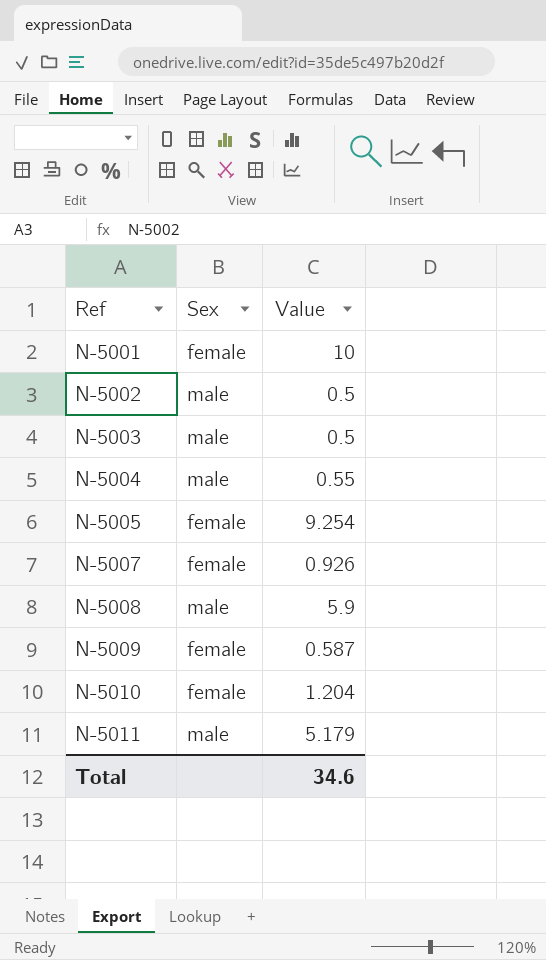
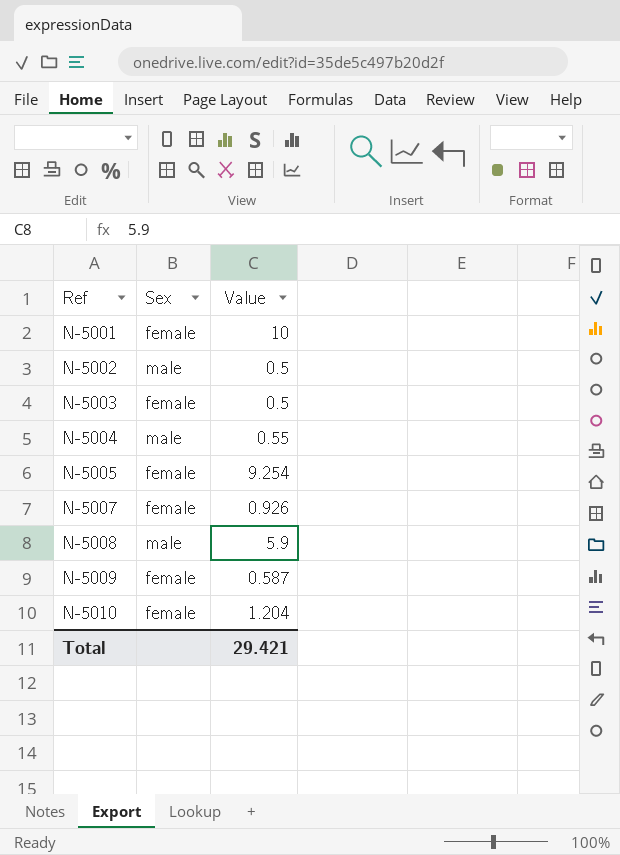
row N-5011: male | 5.179 -> none
N-5003 | Sex: male -> female
Total | Value: 34.6 -> 29.421

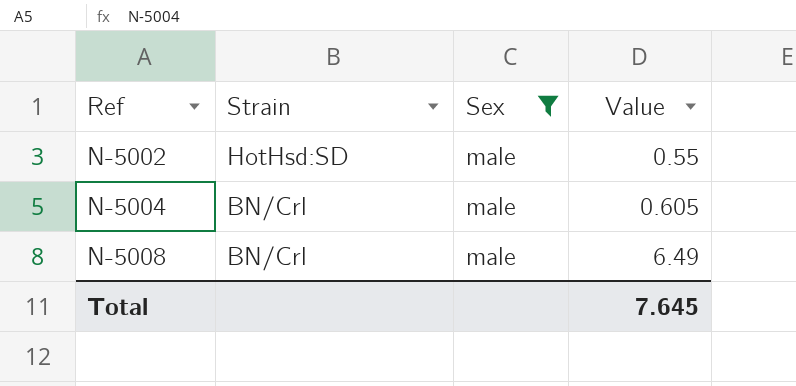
filter: none -> Sex = male
column Strain | position: none -> 2
N-5002 | Value: 0.5 -> 0.55
N-5004 | Value: 0.55 -> 0.605
N-5008 | Value: 5.9 -> 6.49
Total | Value: 29.421 -> 7.645

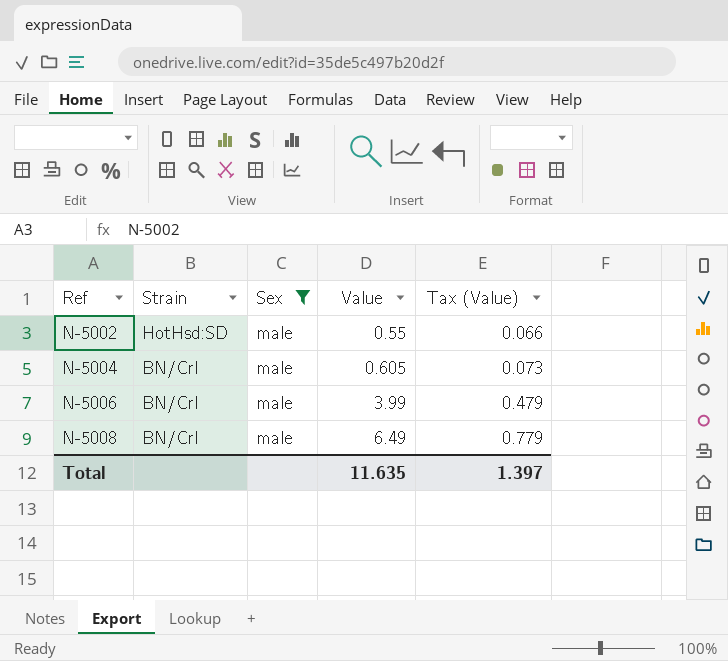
column Tax (Value) | formula: none -> [Value] * 0.12
row N-5006: none -> BN/Crl | male | 3.99 | 0.479
Total | Value: 7.645 -> 11.635

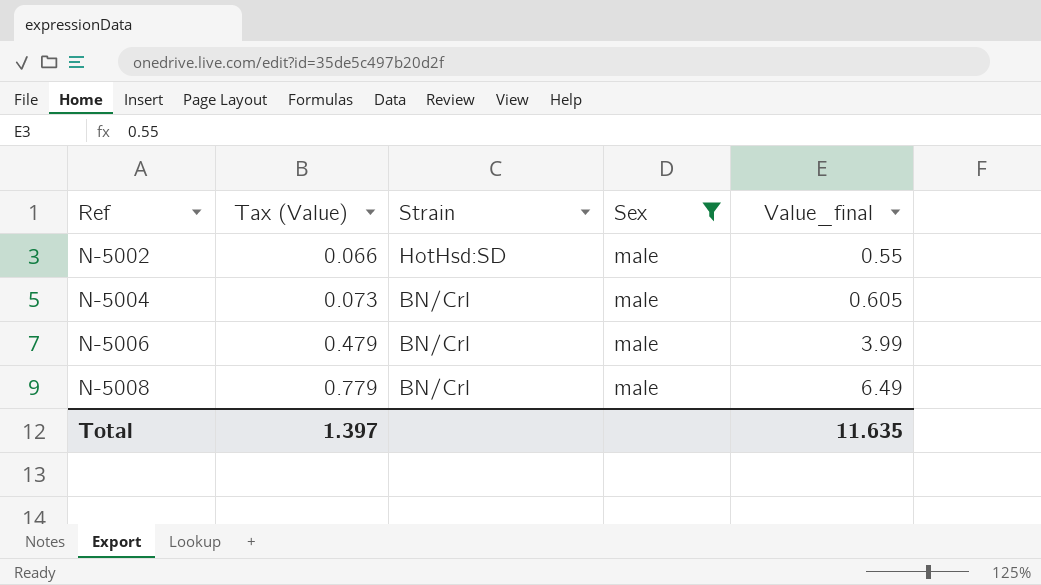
column Tax (Value) | position: 5 -> 2
column name: Value -> Value_final

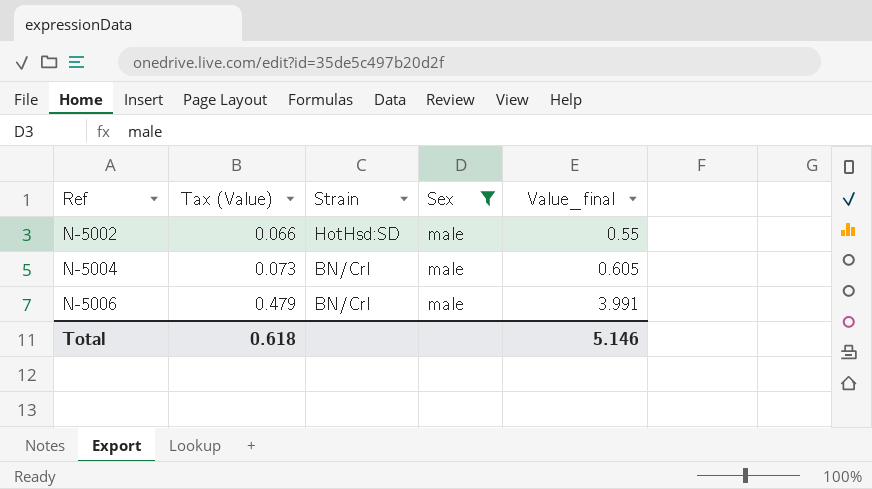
row N-5008: 0.779 | BN/Crl | male | 6.49 -> none
N-5006 | Value_final: 3.99 -> 3.991
Total | Tax (Value): 1.397 -> 0.618
Total | Value_final: 11.635 -> 5.146

